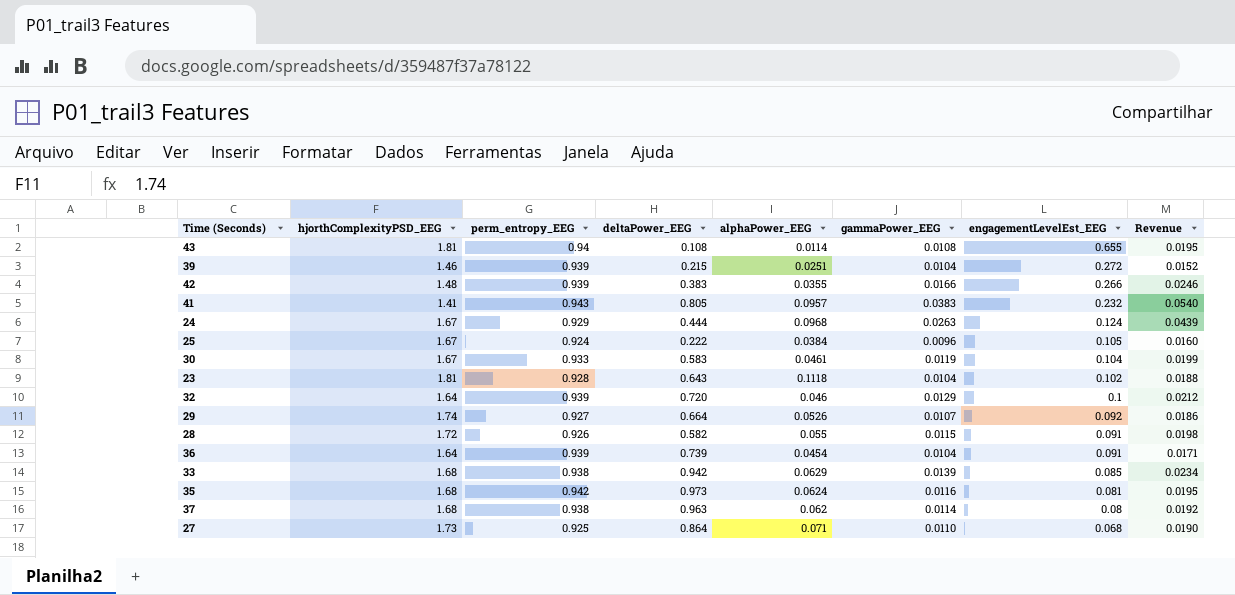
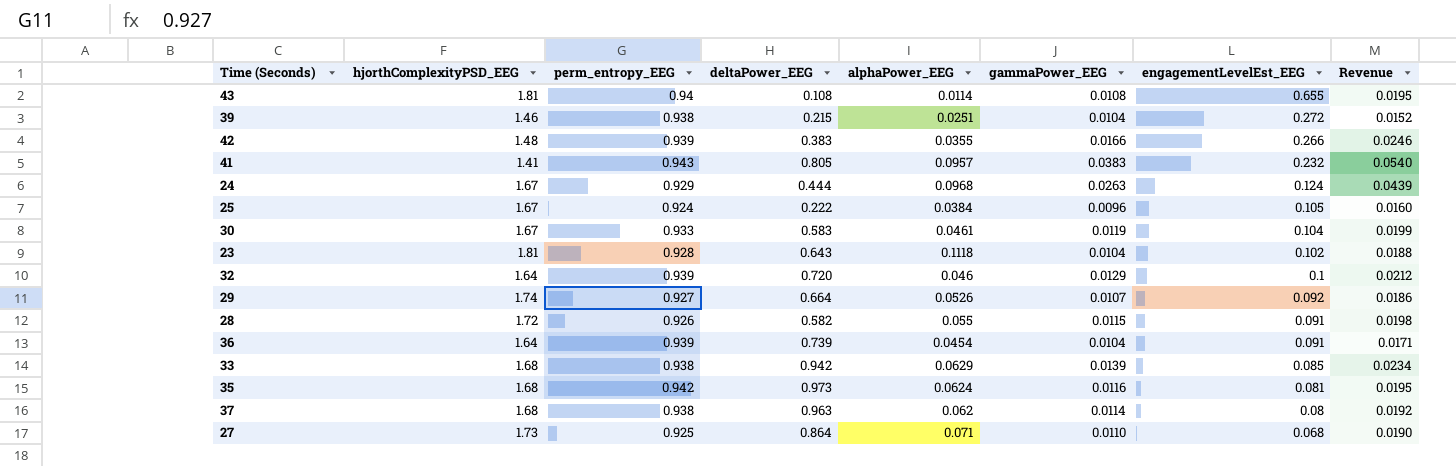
39 | perm_entropy_EEG: 0.939 -> 0.938

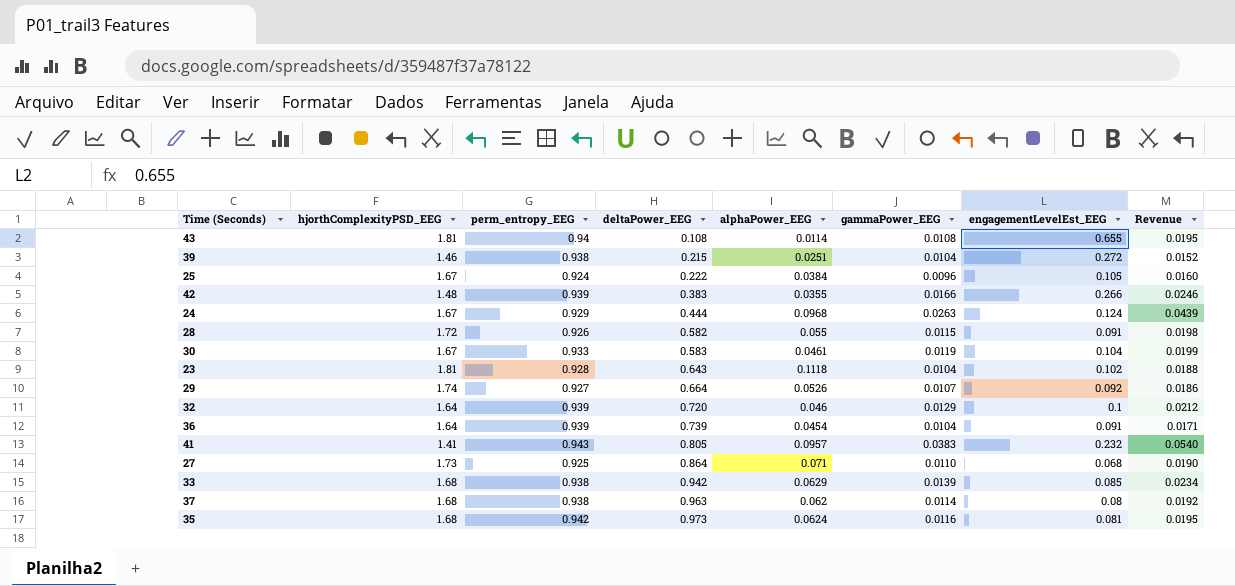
row order: engagementLevelEst_EEG descending -> deltaPower_EEG ascending

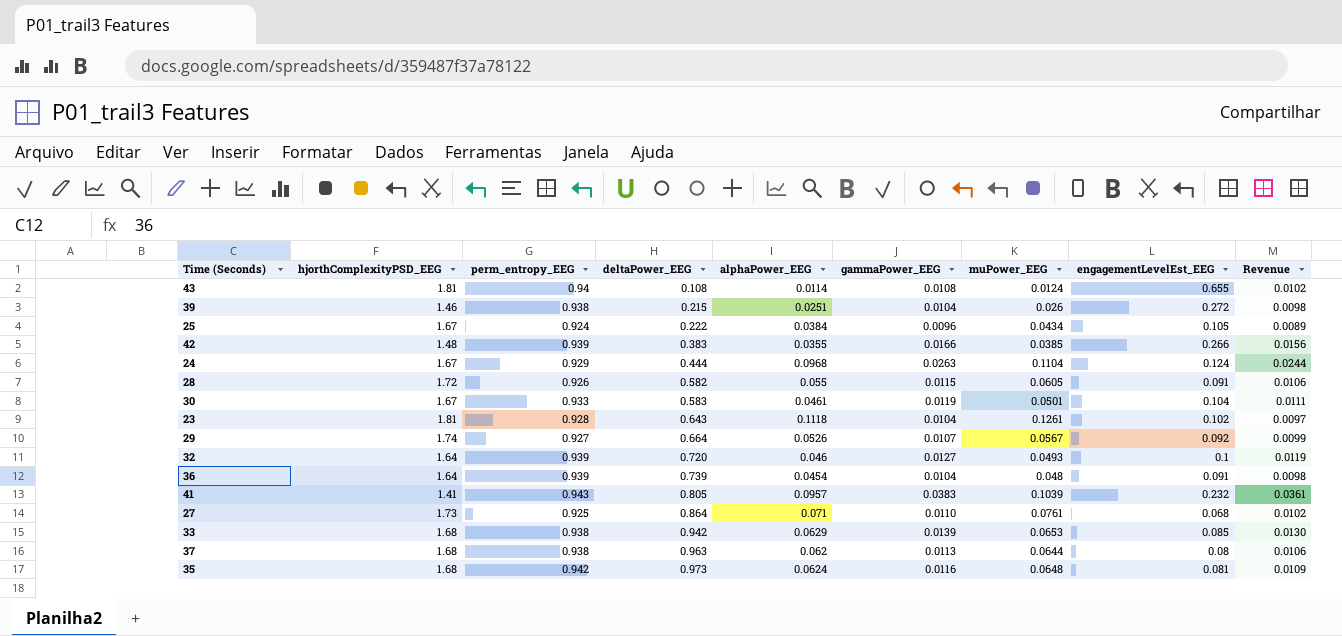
column muPower_EEG | position: none -> 7
column Revenue | formula: [hjorthComplexityPSD_EEG] * [gammaPower_EEG] -> [perm_entropy_EEG] * [gammaPower_EEG]
32 | gammaPower_EEG: 0.0129 -> 0.0127
37 | gammaPower_EEG: 0.0114 -> 0.0113

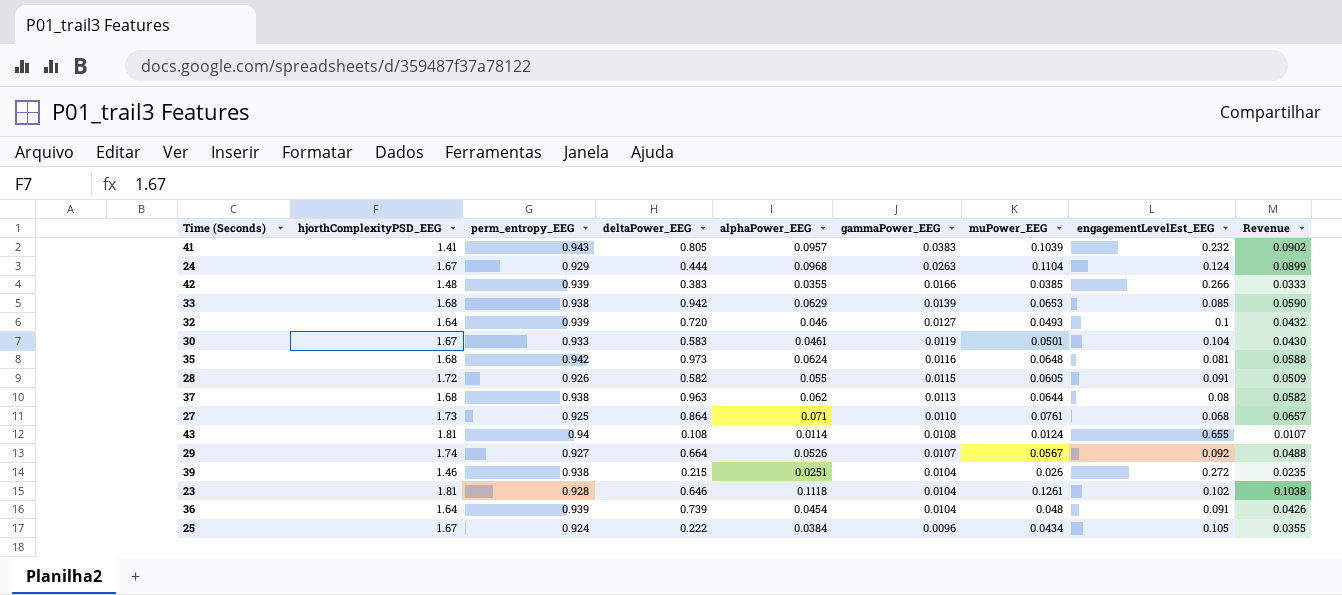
row order: deltaPower_EEG ascending -> gammaPower_EEG descending
column Revenue | formula: [perm_entropy_EEG] * [gammaPower_EEG] -> [perm_entropy_EEG] * [alphaPower_EEG]
23 | deltaPower_EEG: 0.643 -> 0.646

